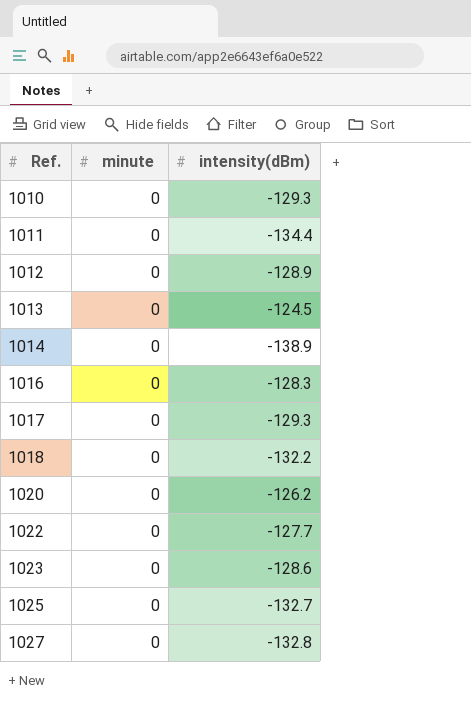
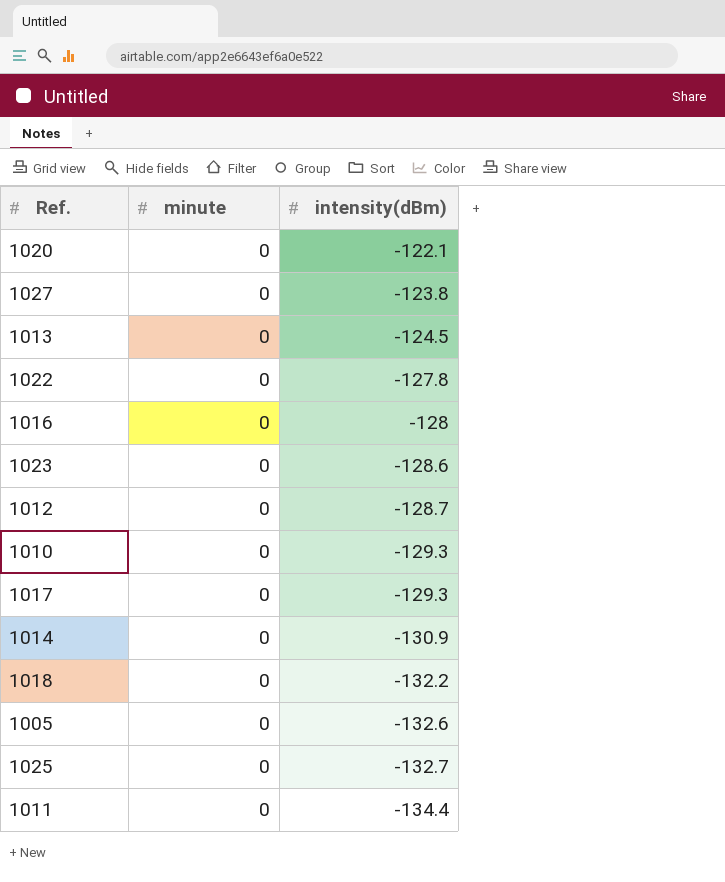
row order: Ref. ascending -> intensity(dBm) descending
1020 | intensity(dBm): -126.2 -> -122.1
1027 | intensity(dBm): -132.8 -> -123.8
1022 | intensity(dBm): -127.7 -> -127.8
1016 | intensity(dBm): -128.3 -> -128
1012 | intensity(dBm): -128.9 -> -128.7
1014 | intensity(dBm): -138.9 -> -130.9
row 1005: none -> 0 | -132.6

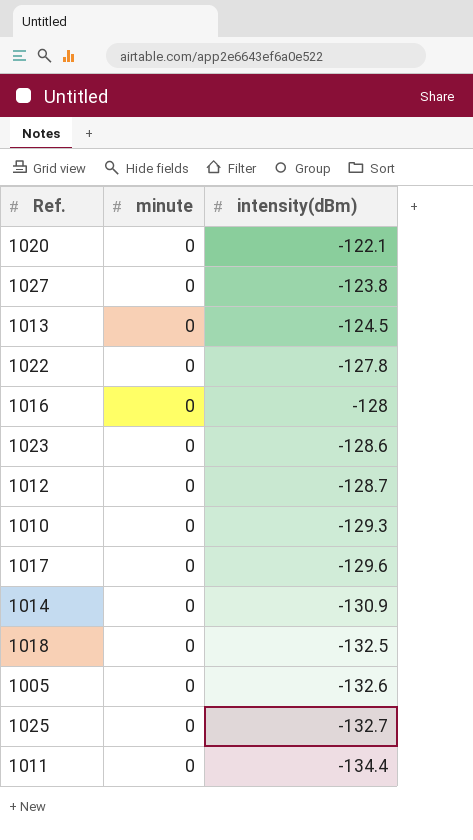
1017 | intensity(dBm): -129.3 -> -129.6
1018 | intensity(dBm): -132.2 -> -132.5

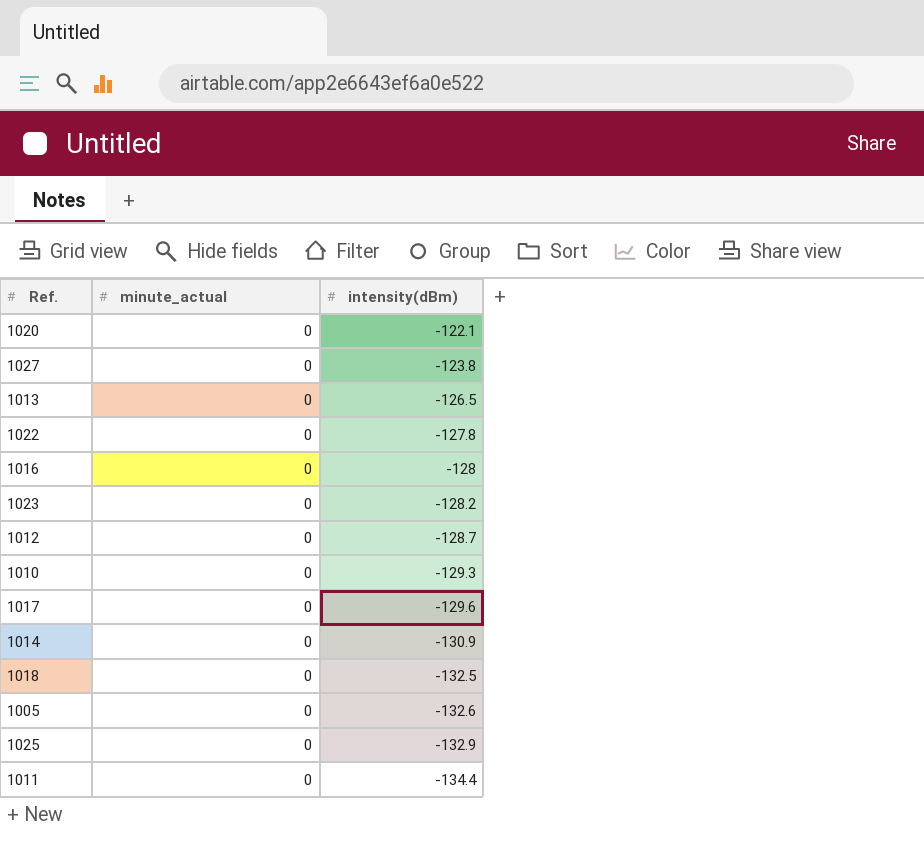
column name: minute -> minute_actual
1013 | intensity(dBm): -124.5 -> -126.5
1023 | intensity(dBm): -128.6 -> -128.2
1025 | intensity(dBm): -132.7 -> -132.9

